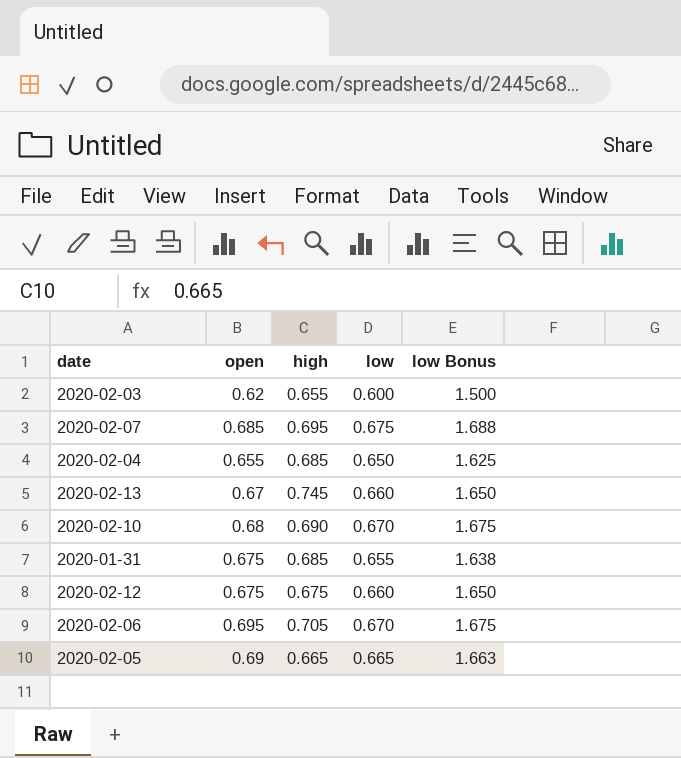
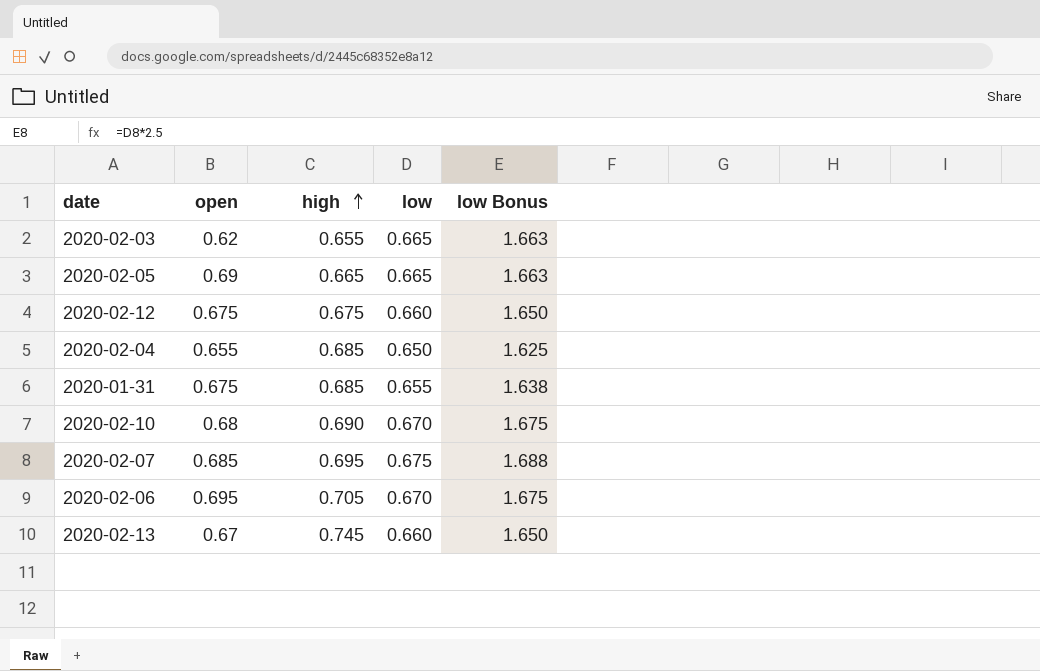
row order: none -> high ascending
2020-02-03 | low: 0.600 -> 0.665
2020-02-03 | low Bonus: 1.500 -> 1.663

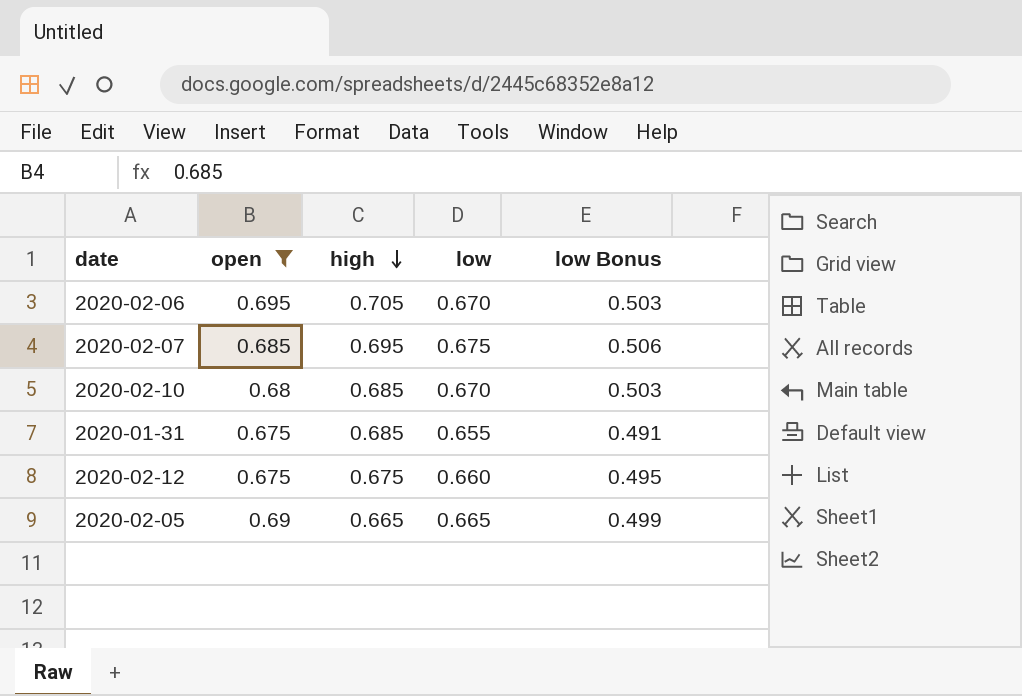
filter: none -> open >= 0.675
row order: high ascending -> high descending
column low Bonus | formula: [low] * 2.5 -> [low] * 0.75
2020-02-10 | high: 0.690 -> 0.685

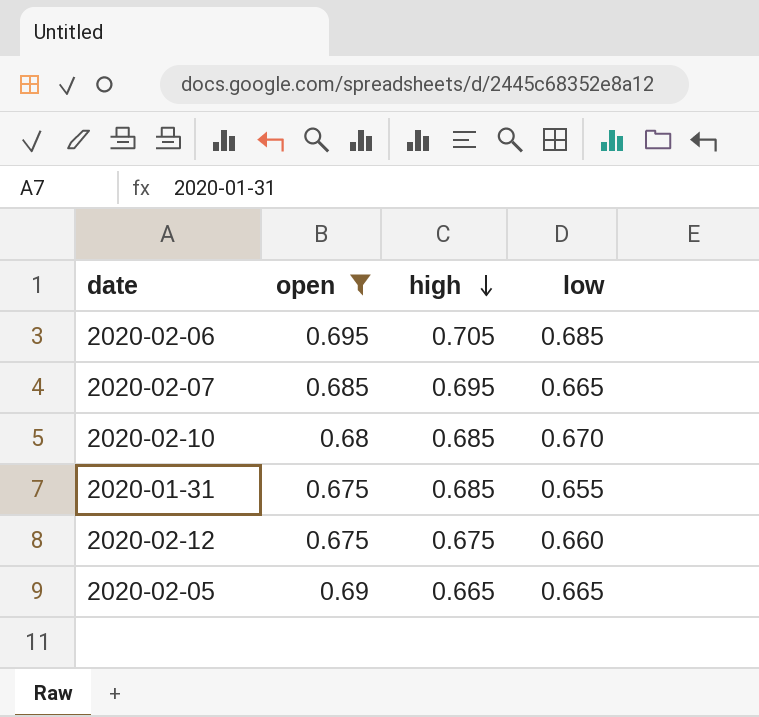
column low Bonus | formula: [low] * 0.75 -> none
2020-02-06 | low: 0.670 -> 0.685
2020-02-07 | low: 0.675 -> 0.665

